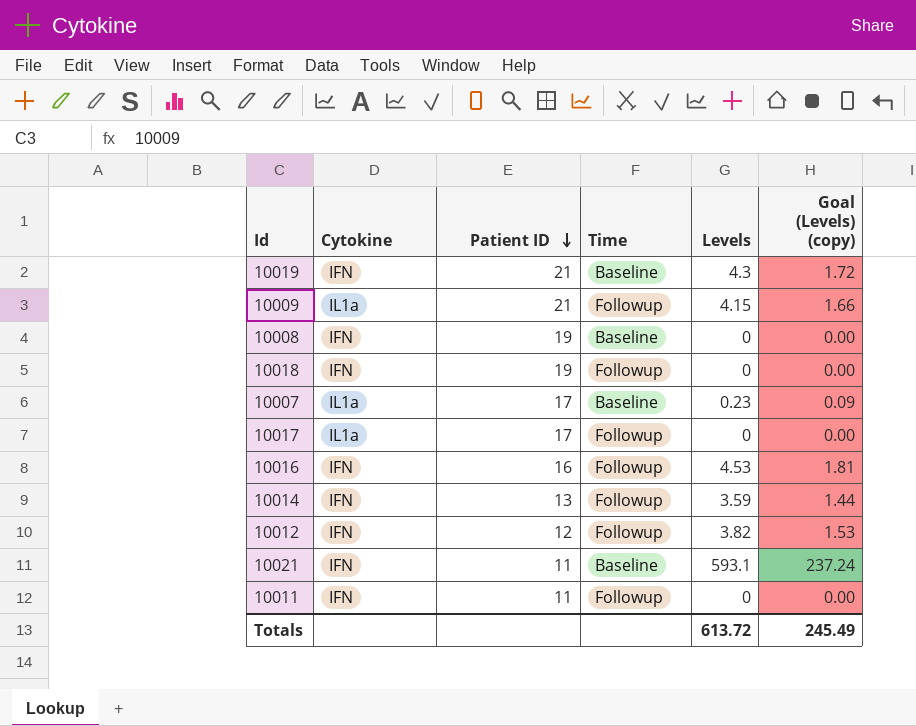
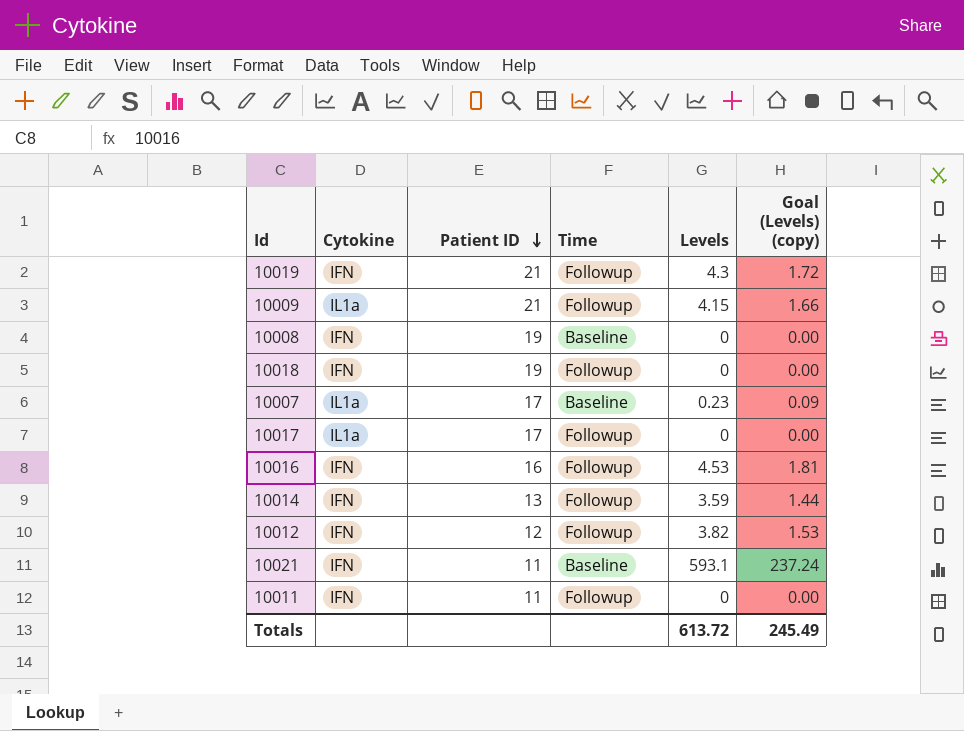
10019 | Time: Baseline -> Followup

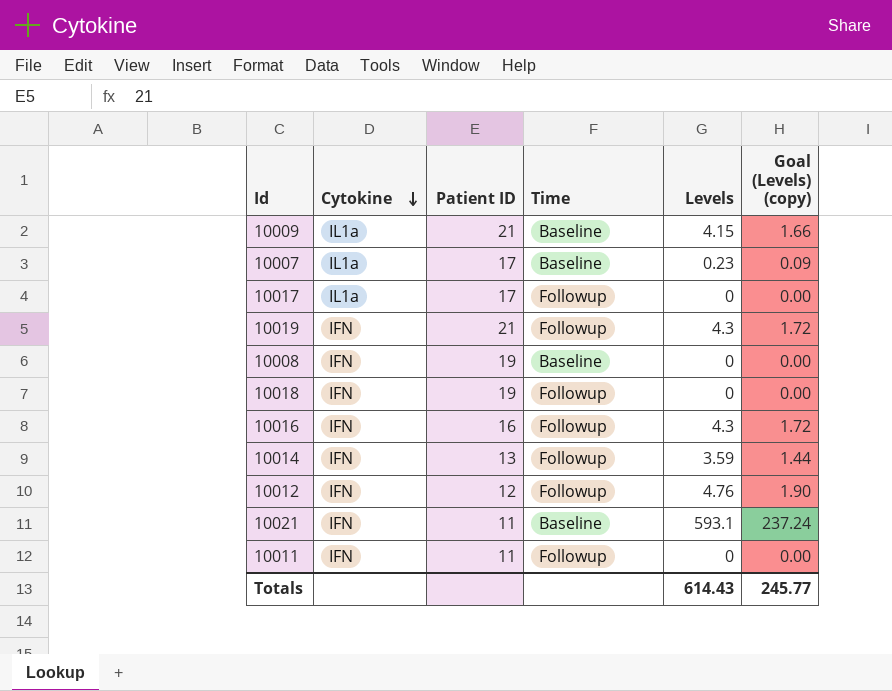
row order: Patient ID descending -> Cytokine descending
10009 | Time: Followup -> Baseline
10016 | Levels: 4.53 -> 4.3
10016 | Goal (Levels) (copy): 1.81 -> 1.72
10012 | Levels: 3.82 -> 4.76
10012 | Goal (Levels) (copy): 1.53 -> 1.90
Totals | Levels: 613.72 -> 614.43
Totals | Goal (Levels) (copy): 245.49 -> 245.77

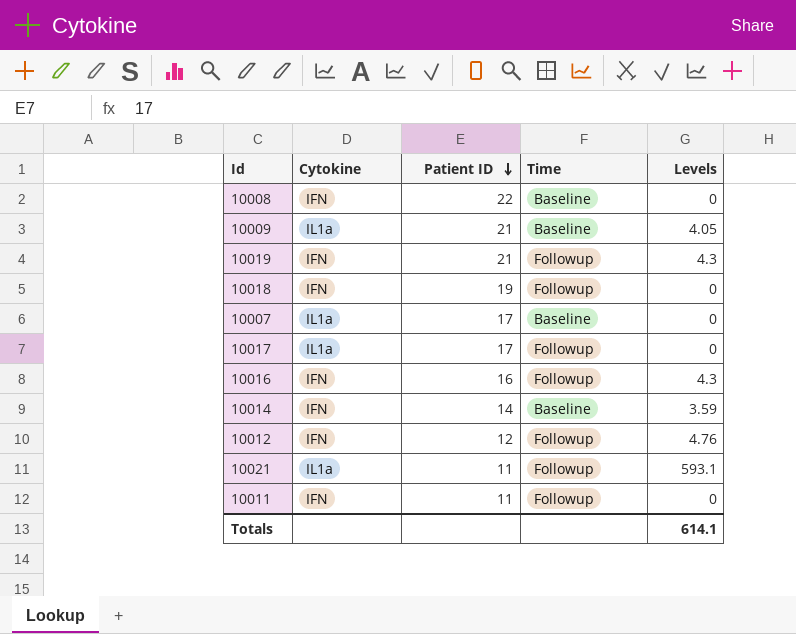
row order: Cytokine descending -> Patient ID descending
column Goal (Levels) (copy) | formula: [Levels] * 0.4 -> none
10008 | Patient ID: 19 -> 22
10009 | Levels: 4.15 -> 4.05
10007 | Levels: 0.23 -> 0
10014 | Patient ID: 13 -> 14
10014 | Time: Followup -> Baseline
10021 | Cytokine: IFN -> IL1a
10021 | Time: Baseline -> Followup
Totals | Levels: 614.43 -> 614.1

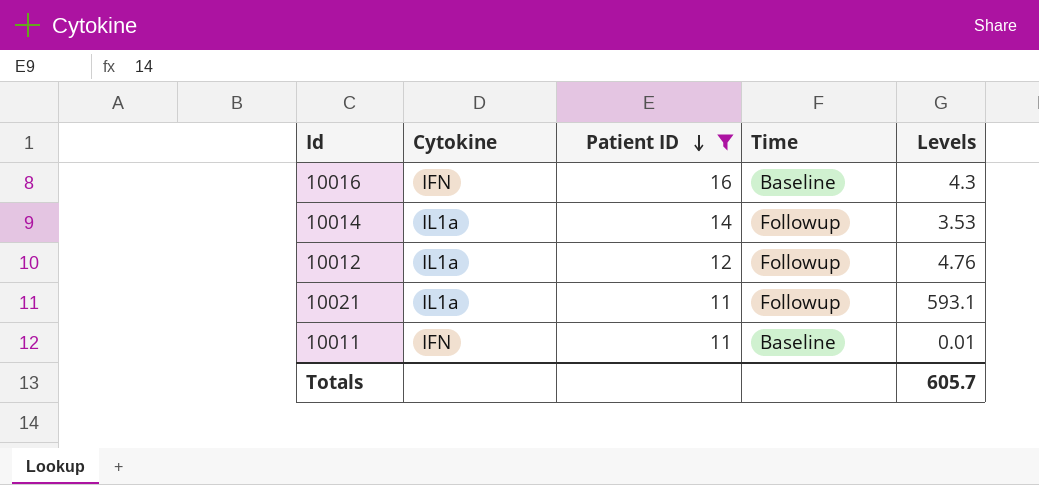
filter: none -> Patient ID <= 16
10016 | Time: Followup -> Baseline
10014 | Cytokine: IFN -> IL1a
10014 | Time: Baseline -> Followup
10014 | Levels: 3.59 -> 3.53
10012 | Cytokine: IFN -> IL1a
10011 | Time: Followup -> Baseline
10011 | Levels: 0 -> 0.01
Totals | Levels: 614.1 -> 605.7

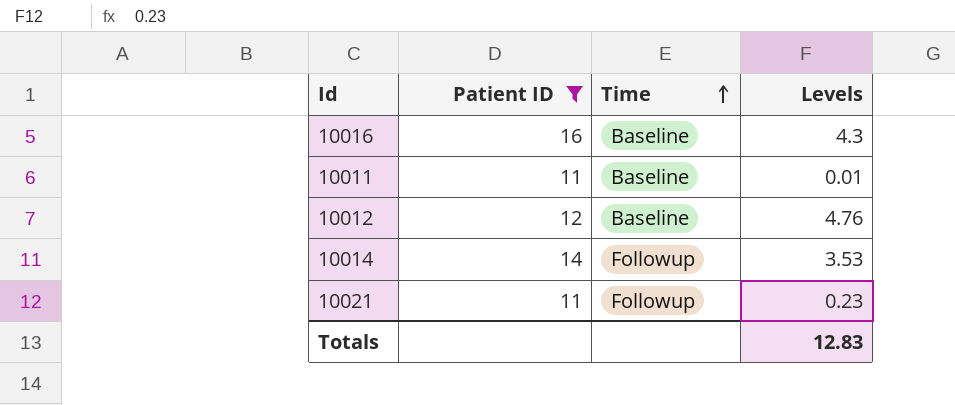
row order: Patient ID descending -> Time ascending
column Cytokine | position: 2 -> none
10012 | Time: Followup -> Baseline
10021 | Levels: 593.1 -> 0.23
Totals | Levels: 605.7 -> 12.83

